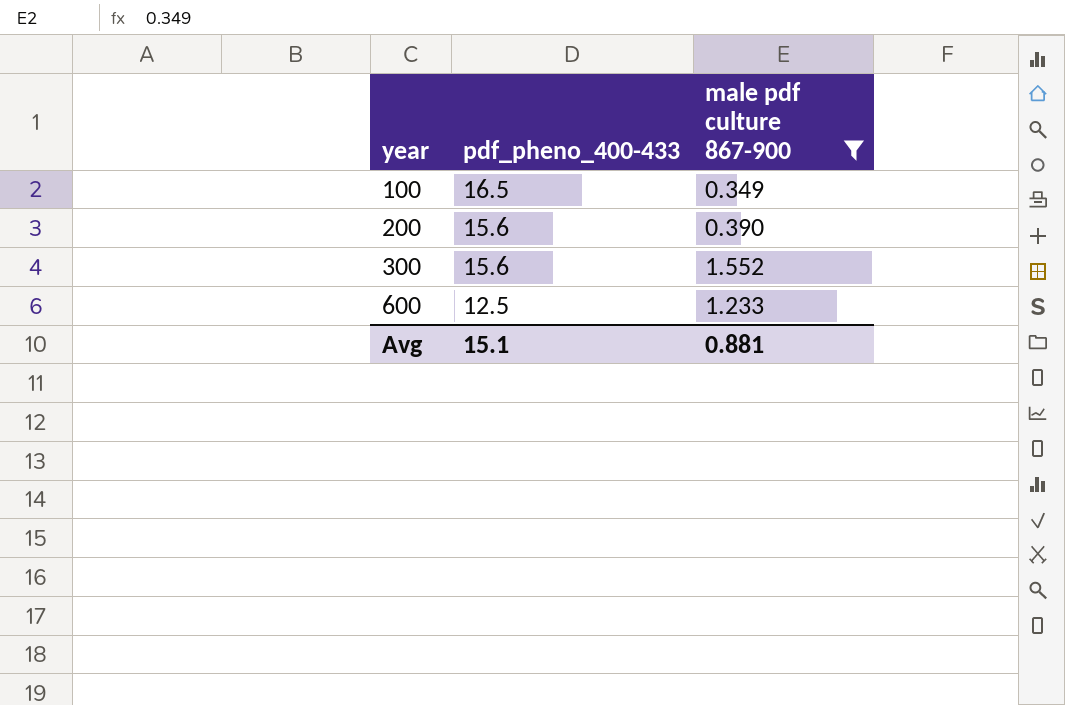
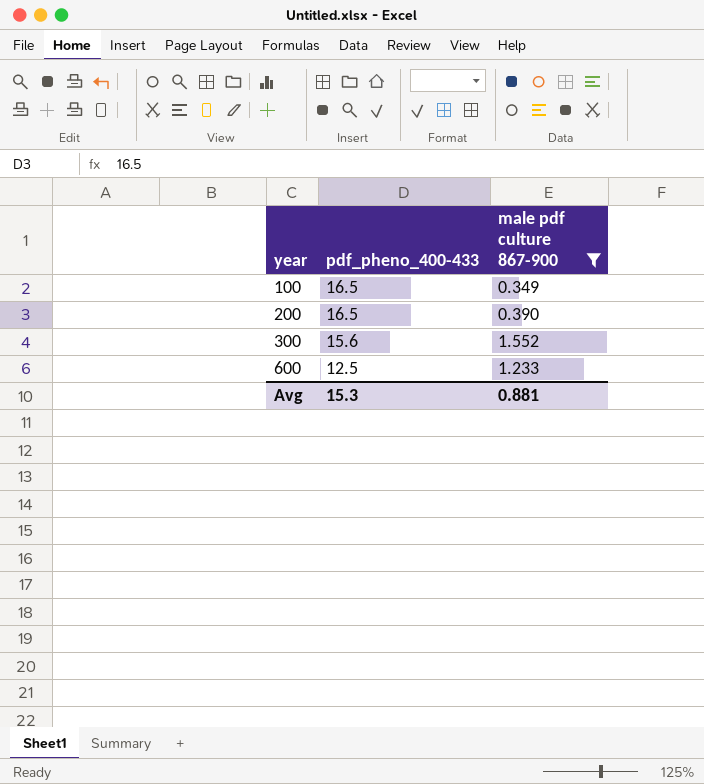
200 | pdf_pheno_400-433: 15.6 -> 16.5
Avg | pdf_pheno_400-433: 15.1 -> 15.3

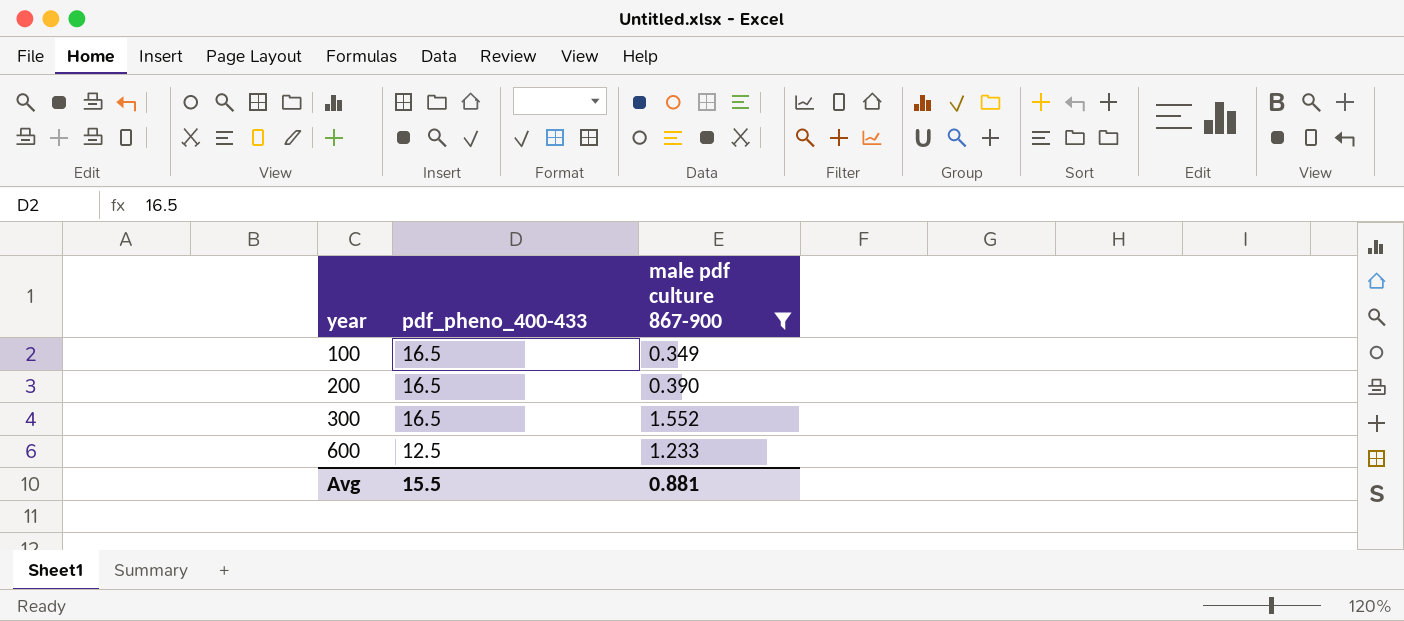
300 | pdf_pheno_400-433: 15.6 -> 16.5
Avg | pdf_pheno_400-433: 15.3 -> 15.5

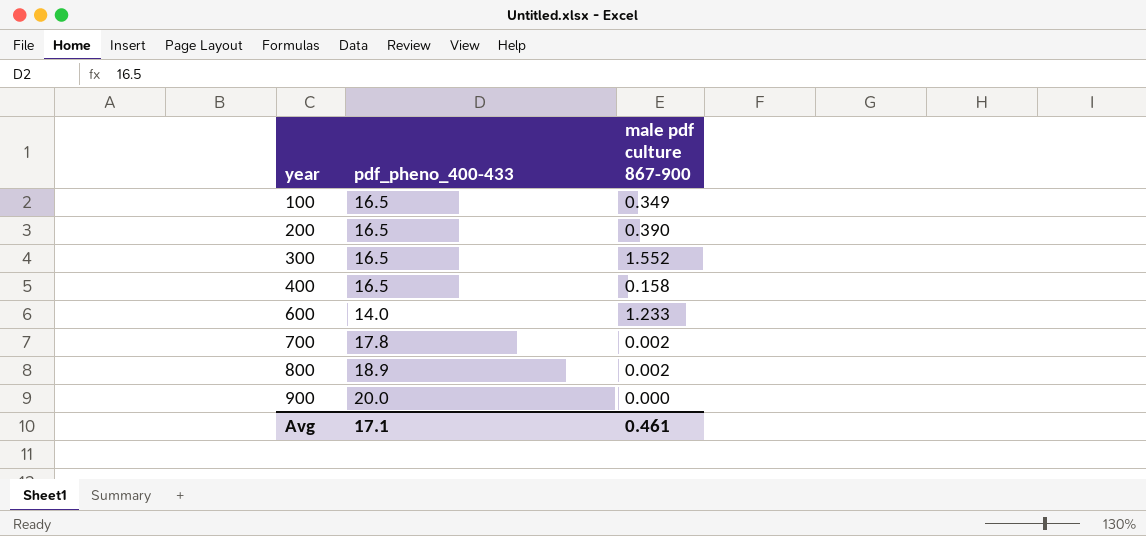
filter: male pdf culture 867-900 >= 0.349 -> none
600 | pdf_pheno_400-433: 12.5 -> 14.0
Avg | pdf_pheno_400-433: 15.5 -> 17.1
Avg | male pdf culture 867-900: 0.881 -> 0.461

